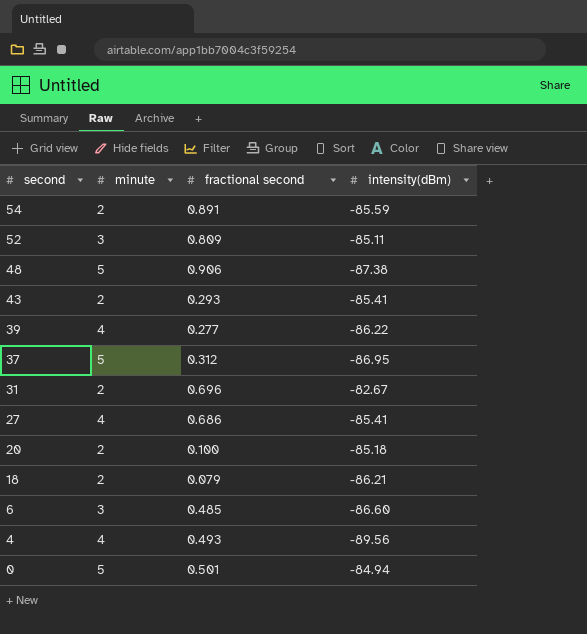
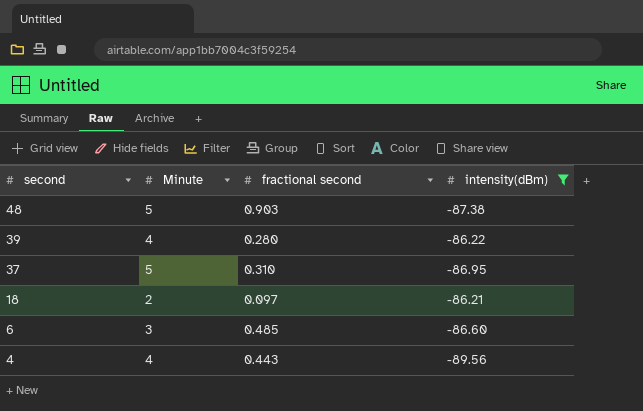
filter: none -> intensity(dBm) <= -86.21
column name: minute -> Minute
48 | fractional second: 0.906 -> 0.903
39 | fractional second: 0.277 -> 0.280
37 | fractional second: 0.312 -> 0.310
18 | fractional second: 0.079 -> 0.097
4 | fractional second: 0.493 -> 0.443

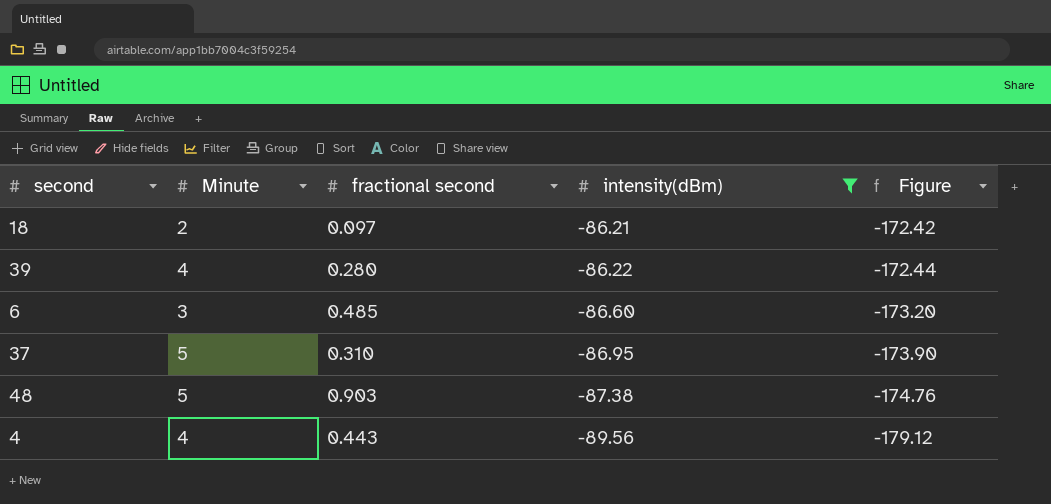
row order: second descending -> intensity(dBm) descending
column Figure | formula: none -> [intensity(dBm)] * 2

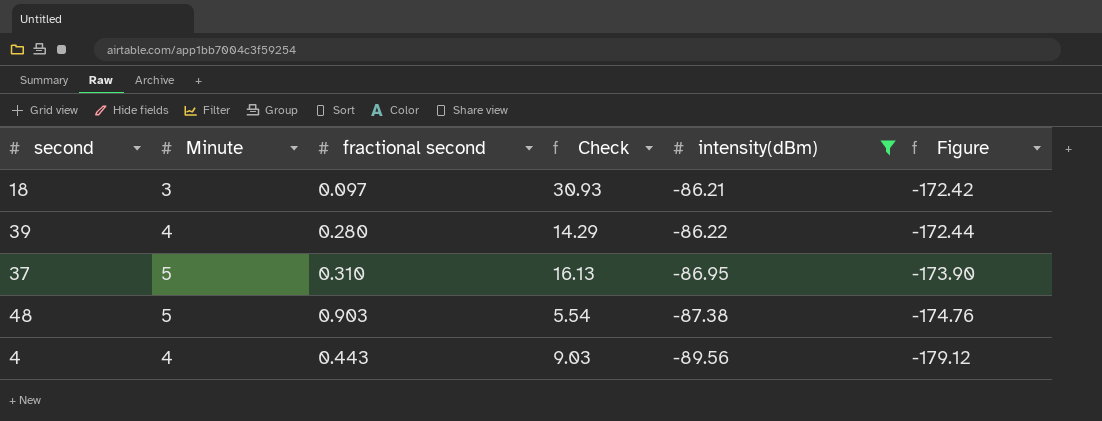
column Check | formula: none -> [Minute] / [fractional second]
row 6: 3 | 0.485 | -86.60 | -173.20 -> none
18 | Minute: 2 -> 3

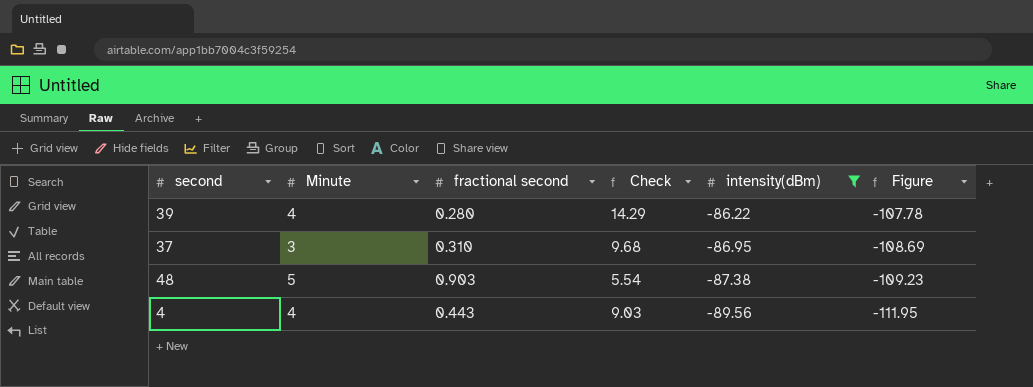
column Figure | formula: [intensity(dBm)] * 2 -> [intensity(dBm)] * 1.25
row 18: 3 | 0.097 | 30.93 | -86.21 | -172.42 -> none
37 | Minute: 5 -> 3
37 | Check: 16.13 -> 9.68

